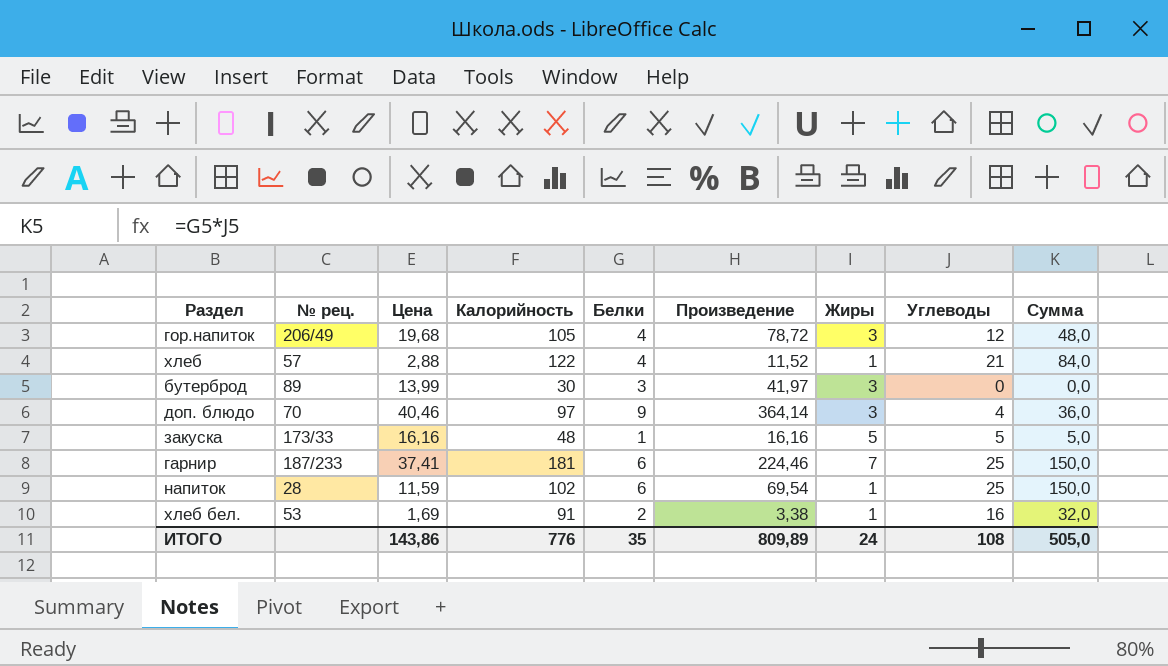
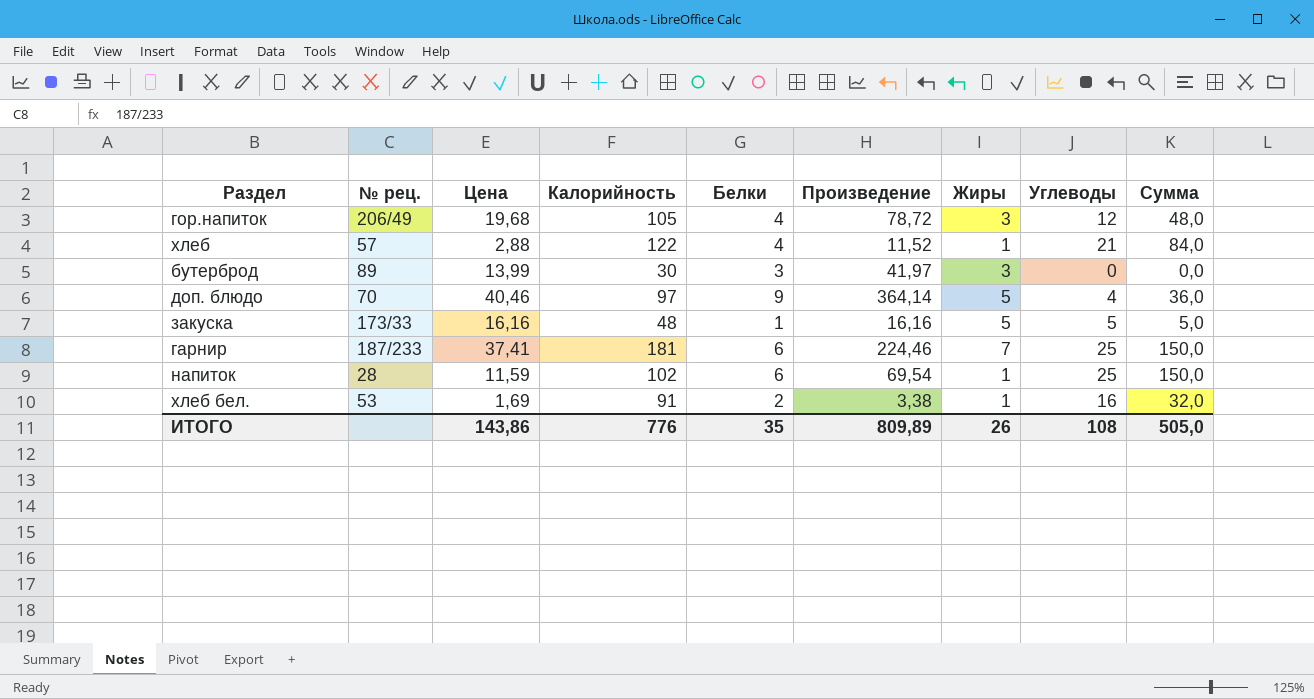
доп. блюдо | Жиры: 3 -> 5
ИТОГО | Жиры: 24 -> 26

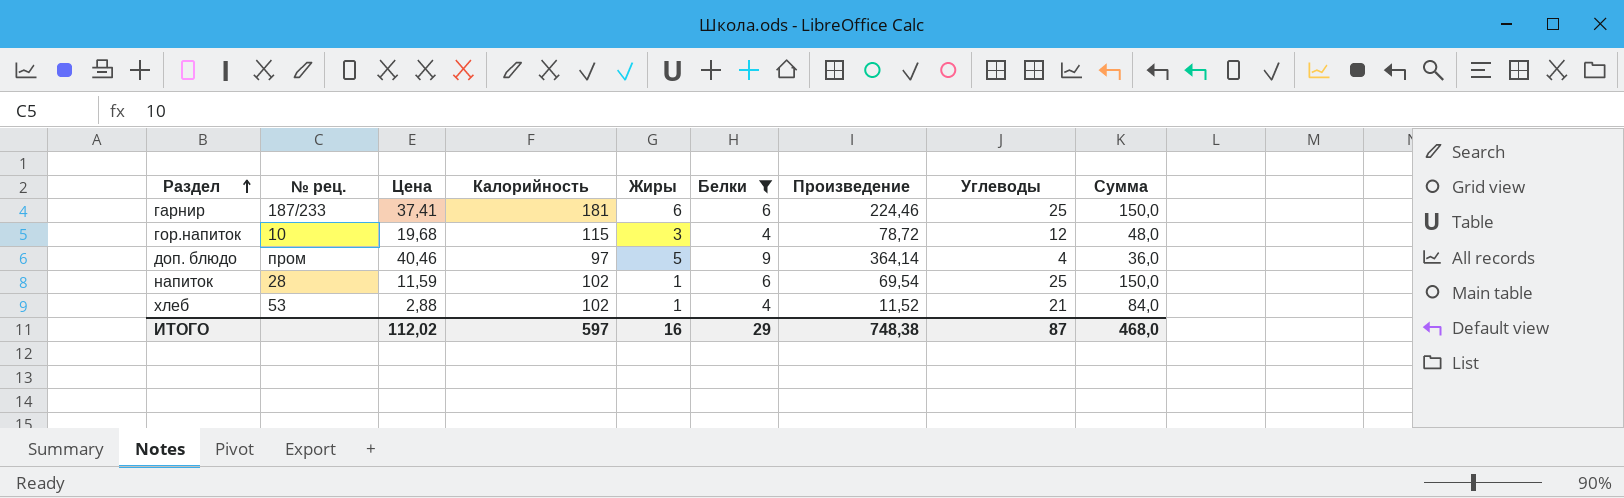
filter: none -> Белки >= 4
row order: none -> Раздел ascending
column Жиры | position: 7 -> 5
гарнир | Жиры: 7 -> 6
гор.напиток | № рец.: 206/49 -> 10
гор.напиток | Калорийность: 105 -> 115
доп. блюдо | № рец.: 70 -> пром
хлеб | № рец.: 57 -> 53
хлеб | Калорийность: 122 -> 102
ИТОГО | Цена: 143,86 -> 112,02
ИТОГО | Калорийность: 776 -> 597
ИТОГО | Жиры: 26 -> 16
ИТОГО | Белки: 35 -> 29
ИТОГО | Произведение: 809,89 -> 748,38
ИТОГО | Углеводы: 108 -> 87
ИТОГО | Сумма: 505,0 -> 468,0

